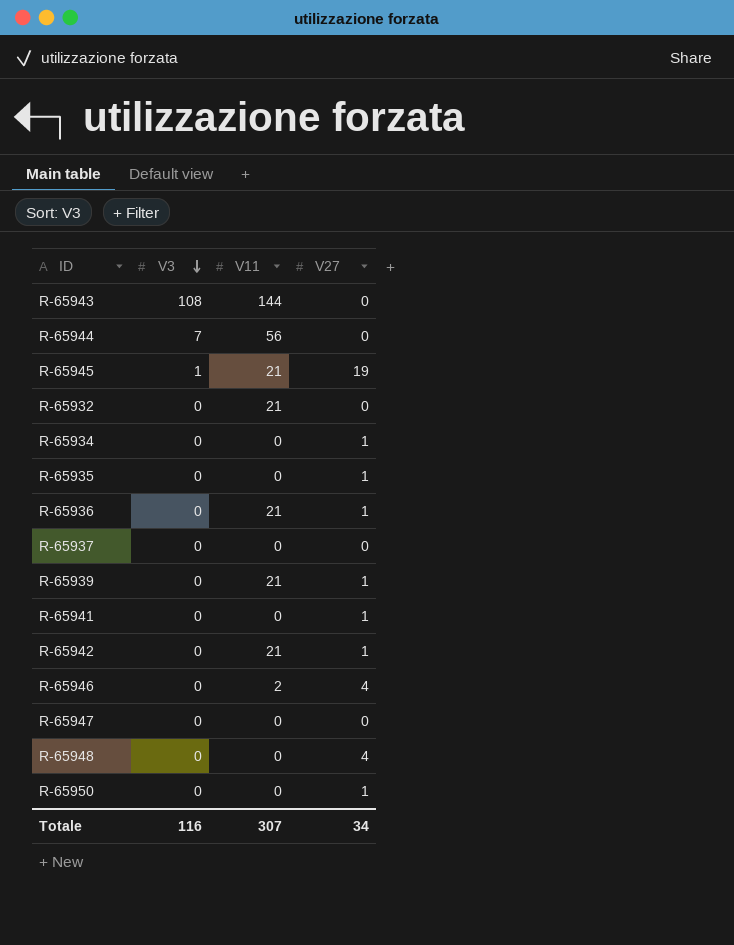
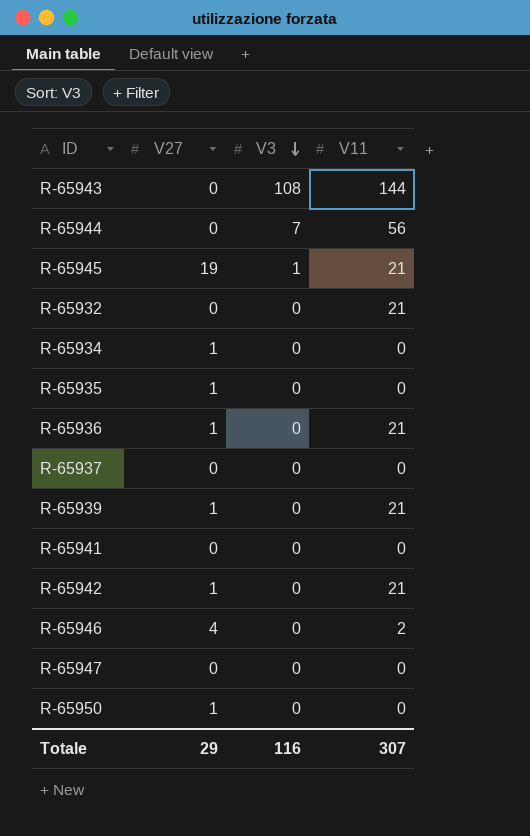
column V27 | position: 4 -> 2
row R-65948: 0 | 0 | 4 -> none
R-65941 | V27: 1 -> 0
Totale | V27: 34 -> 29

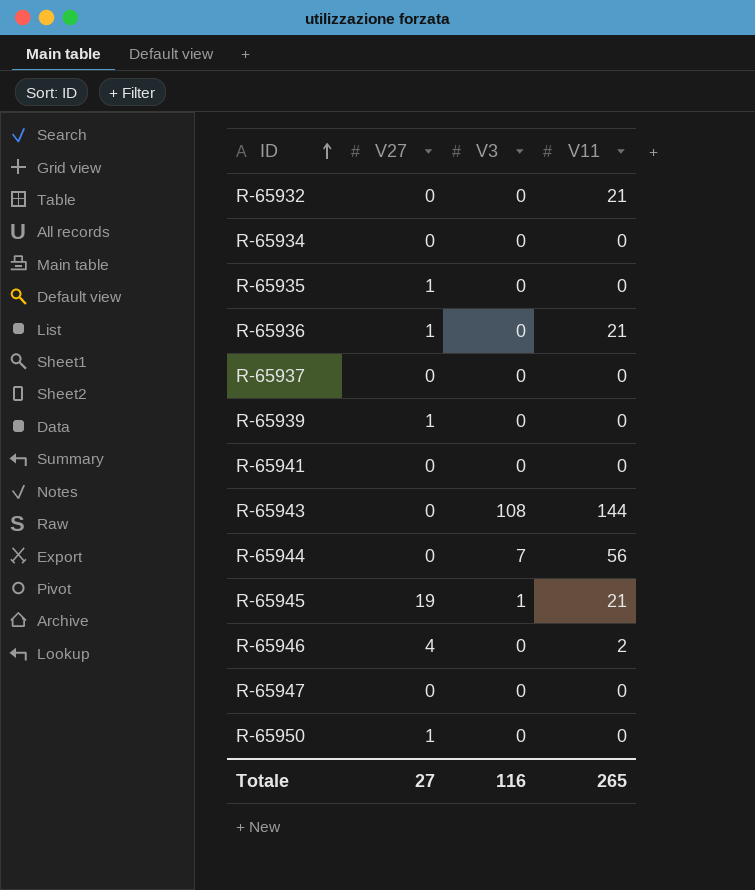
row order: V3 descending -> ID ascending
row R-65942: 1 | 0 | 21 -> none
R-65934 | V27: 1 -> 0
R-65939 | V11: 21 -> 0
Totale | V27: 29 -> 27
Totale | V11: 307 -> 265

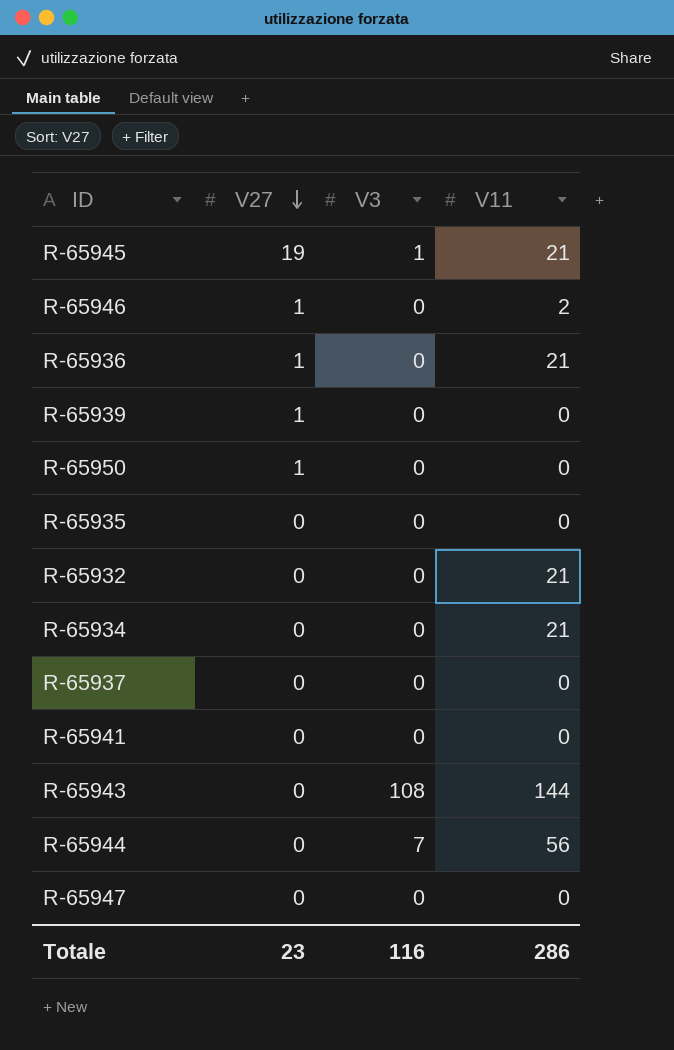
row order: ID ascending -> V27 descending
R-65946 | V27: 4 -> 1
R-65935 | V27: 1 -> 0
R-65934 | V11: 0 -> 21
Totale | V27: 27 -> 23
Totale | V11: 265 -> 286

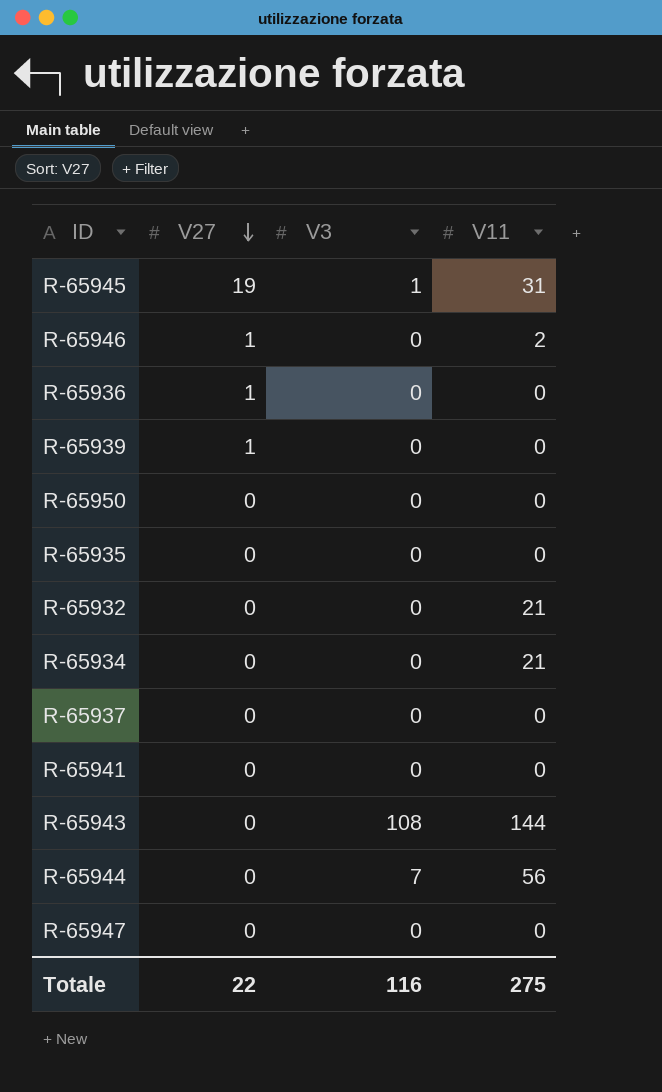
R-65945 | V11: 21 -> 31
R-65936 | V11: 21 -> 0
R-65950 | V27: 1 -> 0
Totale | V27: 23 -> 22
Totale | V11: 286 -> 275

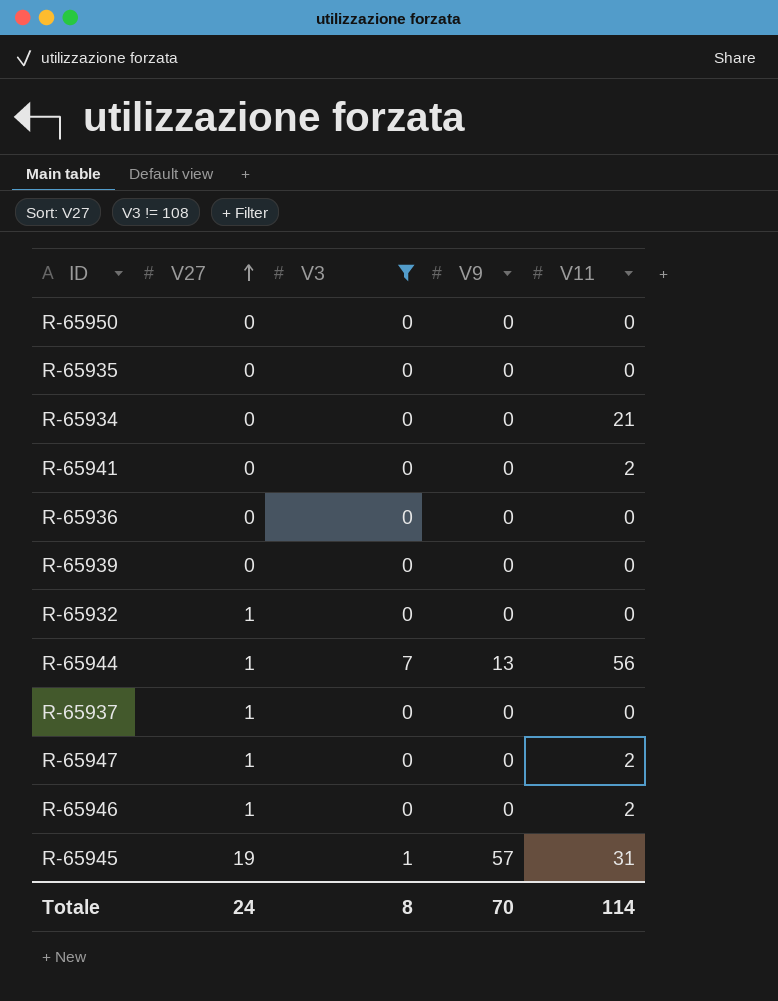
filter: none -> V3 != 108
row order: V27 descending -> V27 ascending
column V9 | position: none -> 4
R-65941 | V11: 0 -> 2
R-65936 | V27: 1 -> 0
R-65939 | V27: 1 -> 0
R-65932 | V27: 0 -> 1
R-65932 | V11: 21 -> 0
R-65944 | V27: 0 -> 1
R-65937 | V27: 0 -> 1
R-65947 | V27: 0 -> 1
R-65947 | V11: 0 -> 2
Totale | V27: 22 -> 24
Totale | V3: 116 -> 8
Totale | V11: 275 -> 114

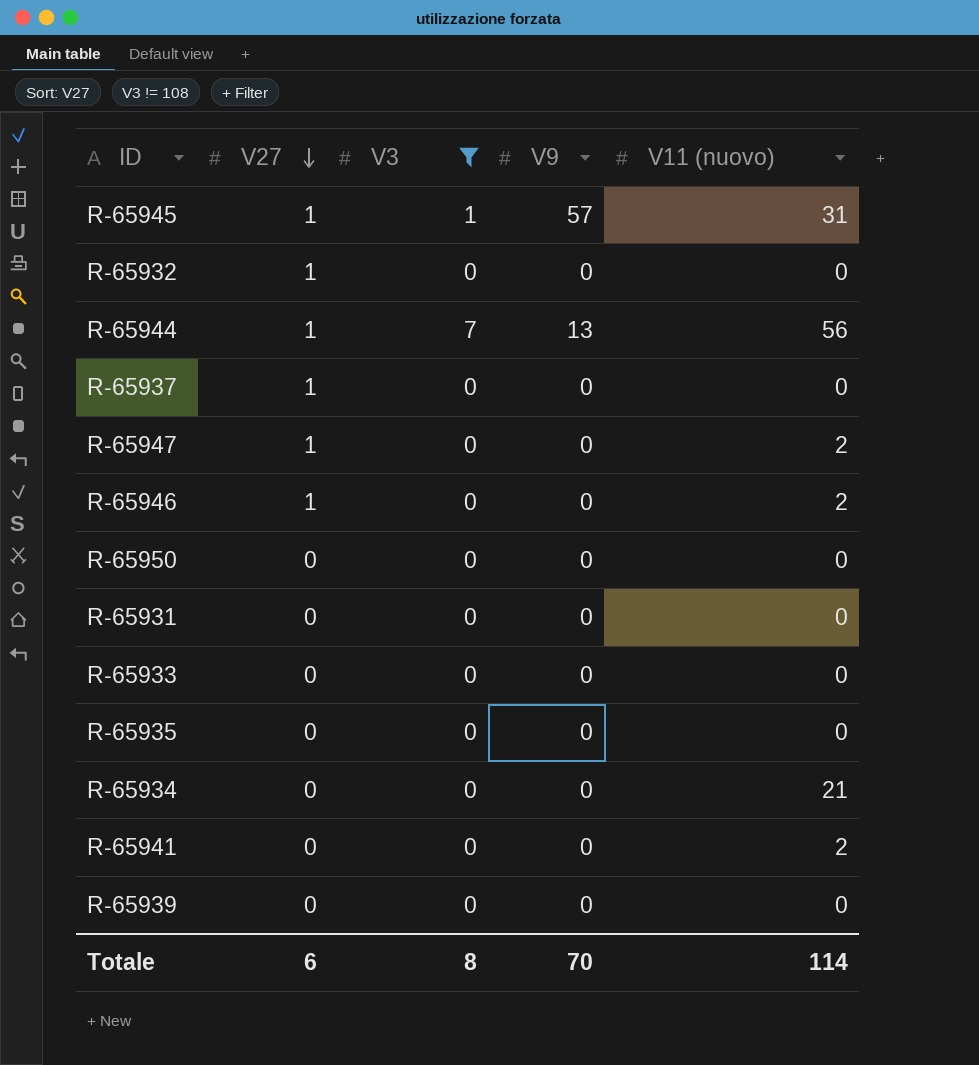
row order: V27 ascending -> V27 descending
column name: V11 -> V11 (nuovo)
row R-65936: 0 | 0 | 0 | 0 -> none
R-65945 | V27: 19 -> 1
row R-65931: none -> 0 | 0 | 0 | 0
row R-65933: none -> 0 | 0 | 0 | 0
Totale | V27: 24 -> 6

